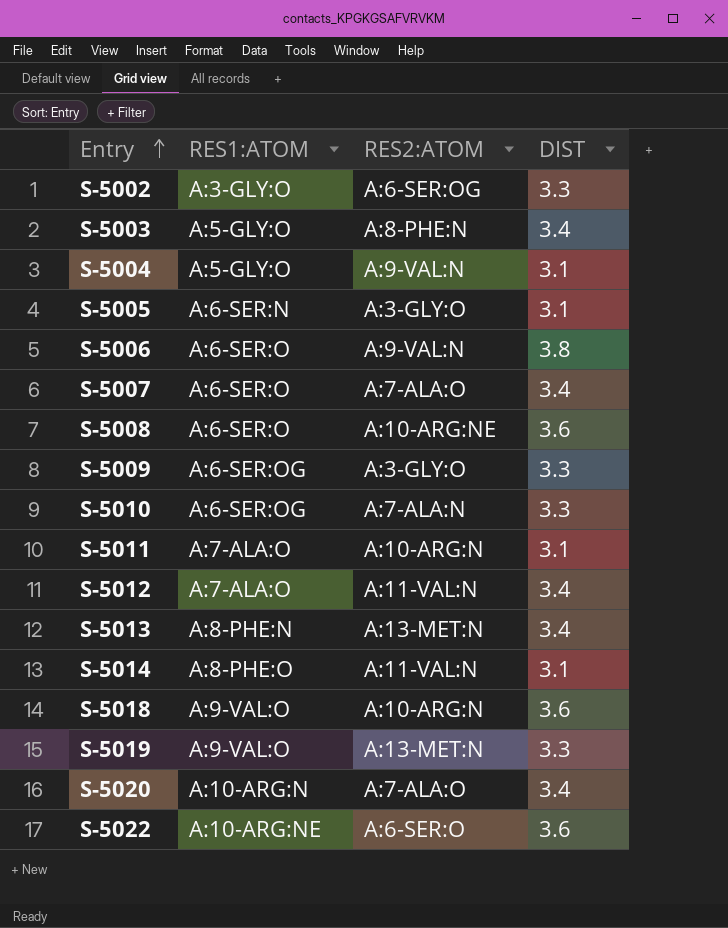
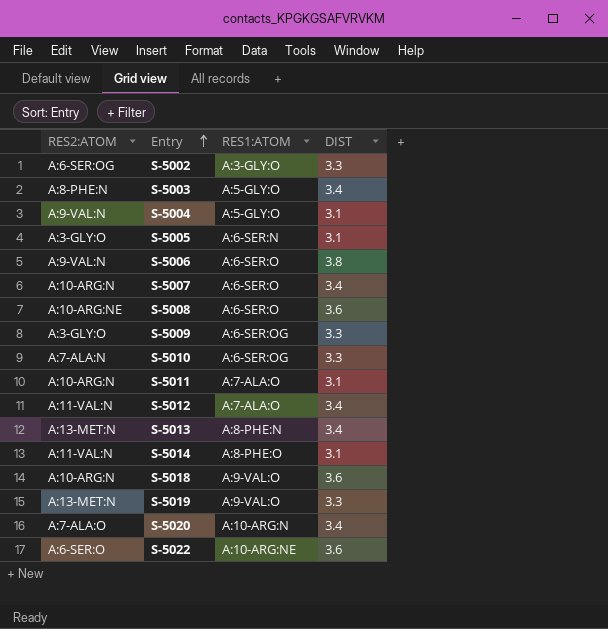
column RES2:ATOM | position: 3 -> 1
S-5007 | RES2:ATOM: A:7-ALA:O -> A:10-ARG:N

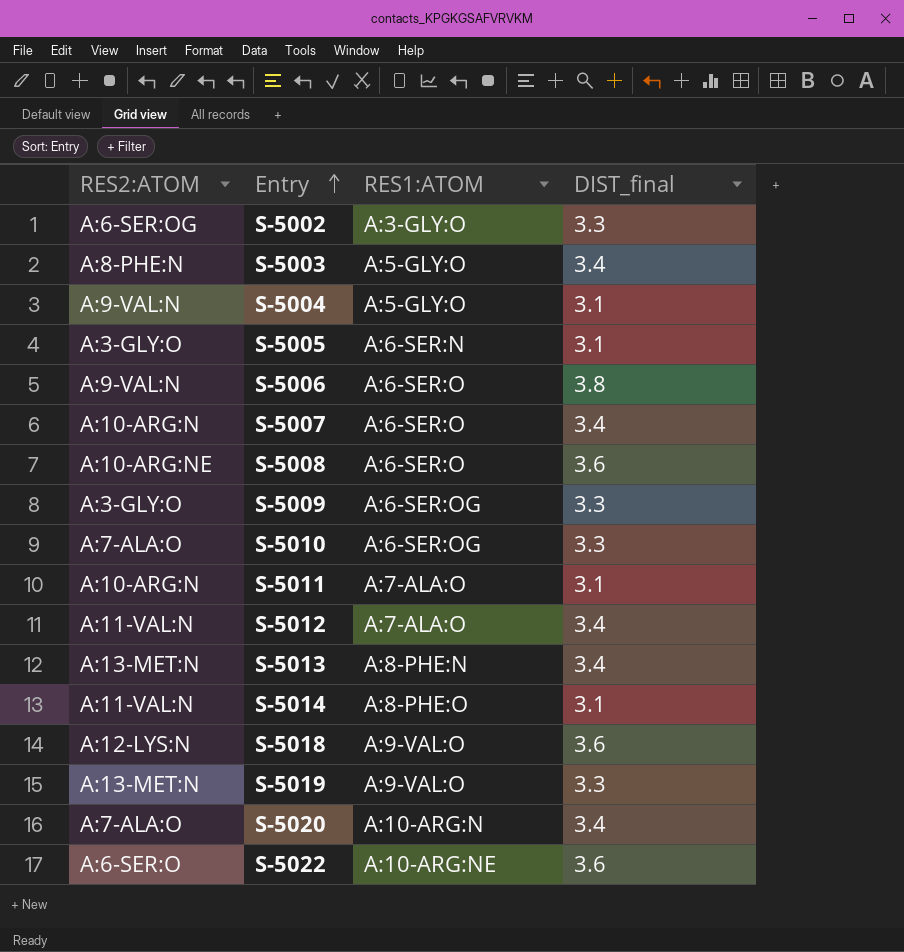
column name: DIST -> DIST_final
S-5010 | RES2:ATOM: A:7-ALA:N -> A:7-ALA:O
S-5018 | RES2:ATOM: A:10-ARG:N -> A:12-LYS:N

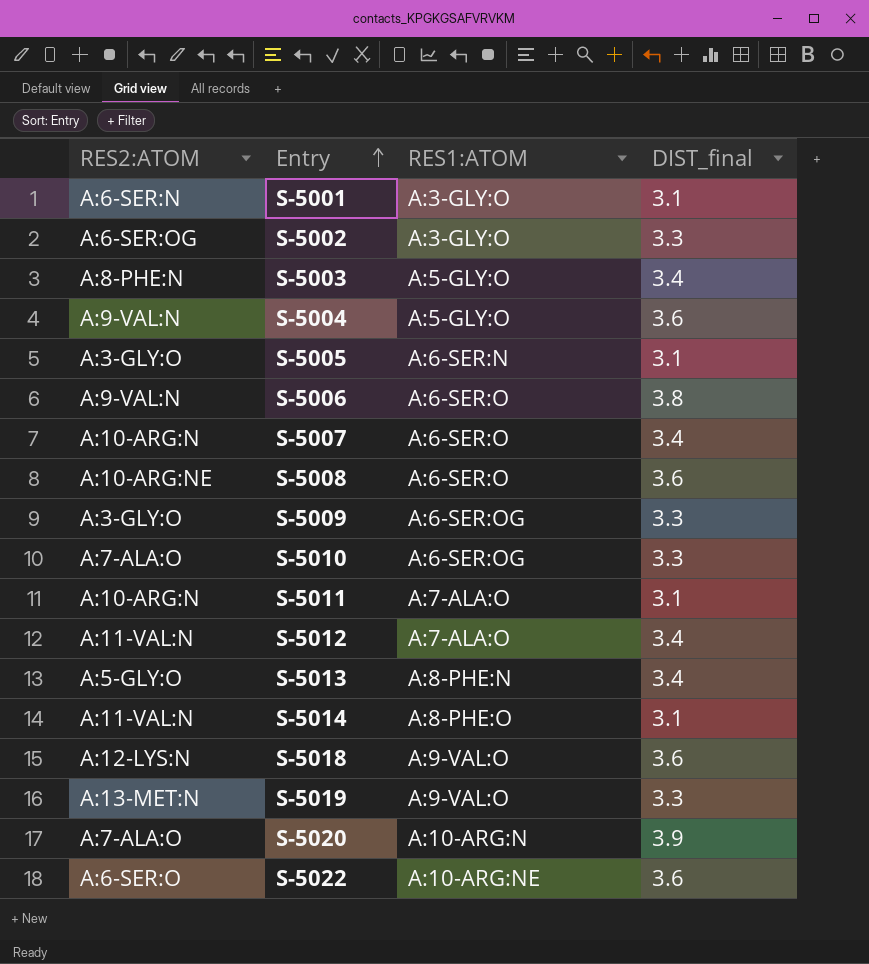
row S-5001: none -> A:6-SER:N | A:3-GLY:O | 3.1
S-5004 | DIST_final: 3.1 -> 3.6
S-5013 | RES2:ATOM: A:13-MET:N -> A:5-GLY:O
S-5020 | DIST_final: 3.4 -> 3.9

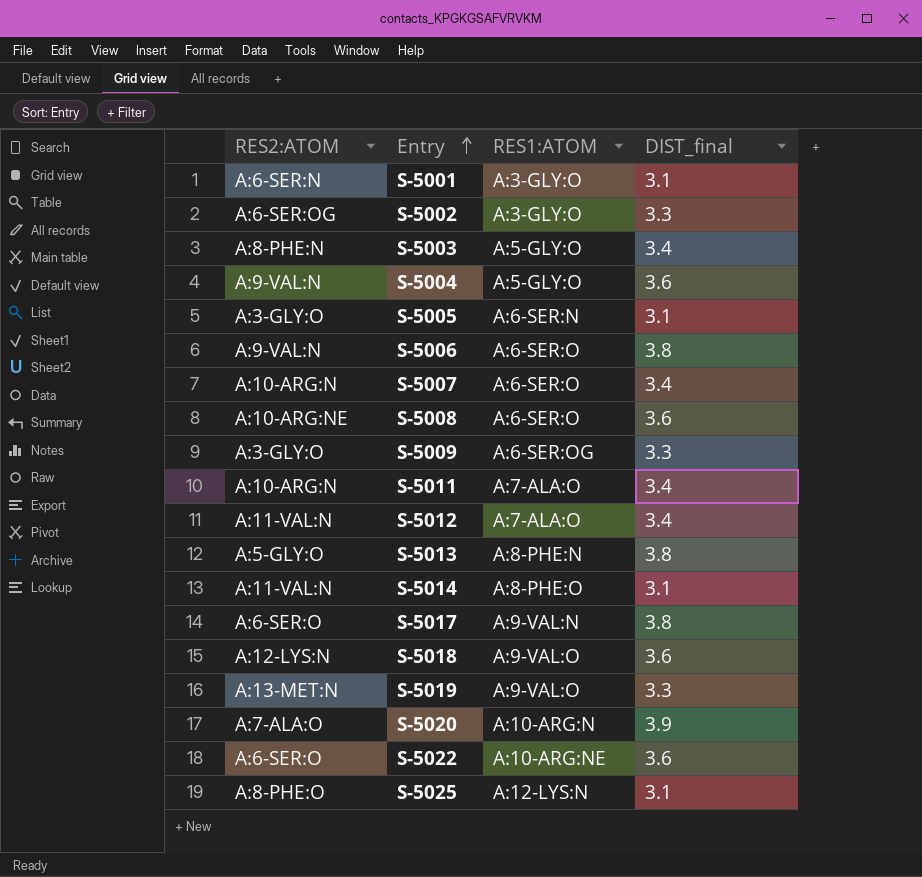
row S-5010: A:7-ALA:O | A:6-SER:OG | 3.3 -> none
S-5011 | DIST_final: 3.1 -> 3.4
S-5013 | DIST_final: 3.4 -> 3.8
row S-5017: none -> A:6-SER:O | A:9-VAL:N | 3.8
row S-5025: none -> A:8-PHE:O | A:12-LYS:N | 3.1

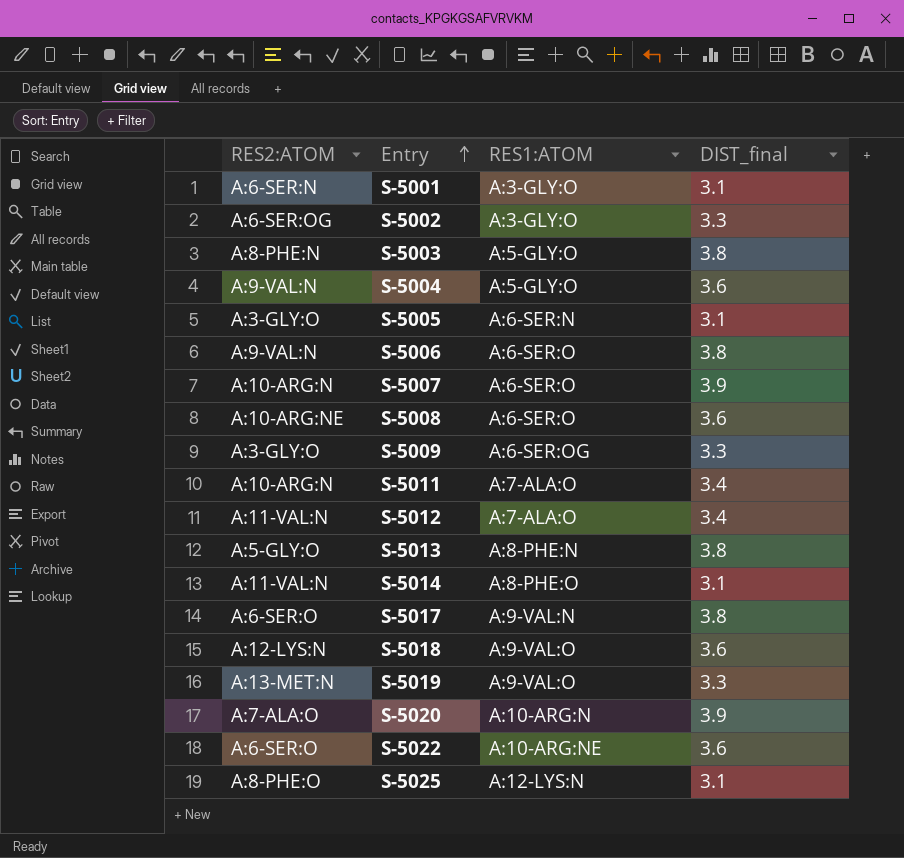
S-5003 | DIST_final: 3.4 -> 3.8
S-5007 | DIST_final: 3.4 -> 3.9

